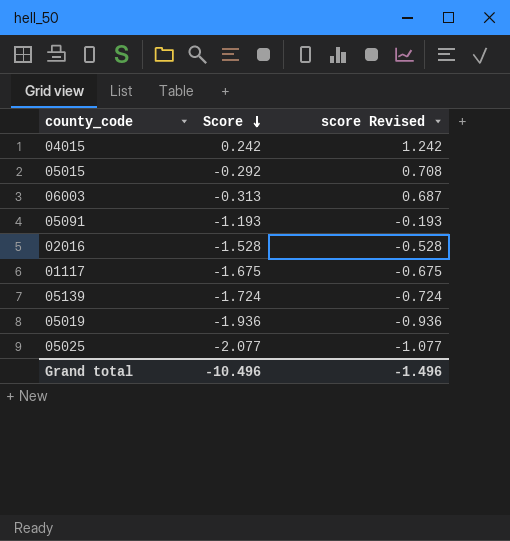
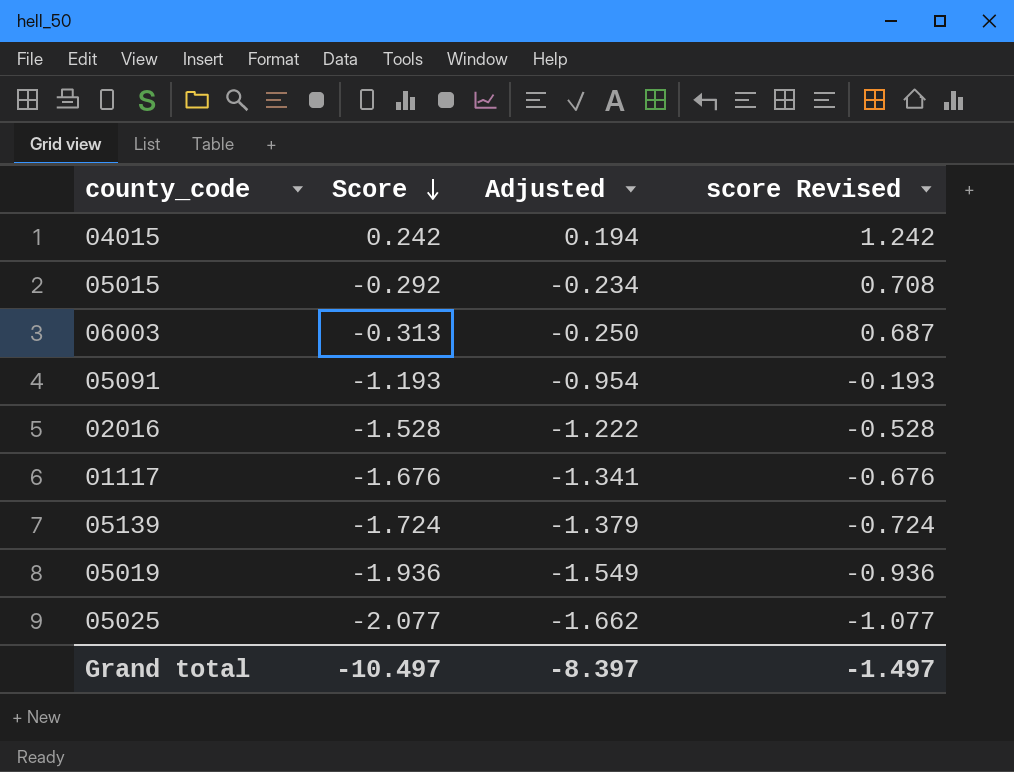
column Adjusted | formula: none -> [Score] * 0.8
01117 | Score: -1.675 -> -1.676
01117 | score Revised: -0.675 -> -0.676
Grand total | Score: -10.496 -> -10.497
Grand total | score Revised: -1.496 -> -1.497

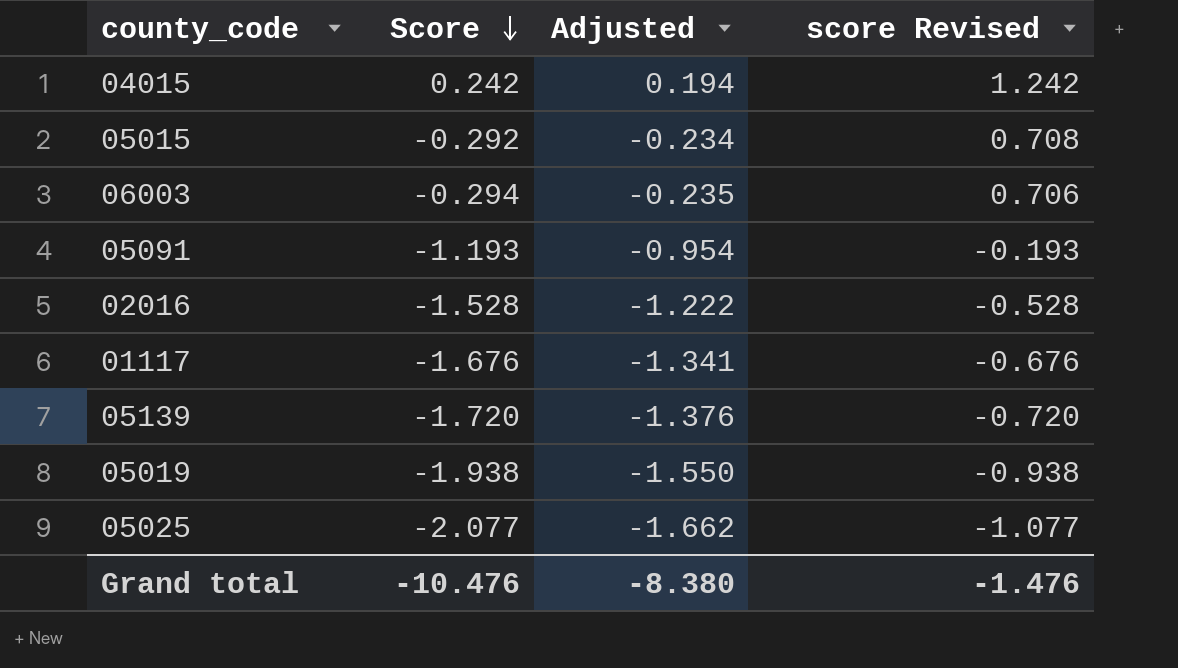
06003 | Score: -0.313 -> -0.294
06003 | Adjusted: -0.250 -> -0.235
06003 | score Revised: 0.687 -> 0.706
05139 | Score: -1.724 -> -1.720
05139 | Adjusted: -1.379 -> -1.376
05139 | score Revised: -0.724 -> -0.720
05019 | Score: -1.936 -> -1.938
05019 | Adjusted: -1.549 -> -1.550
05019 | score Revised: -0.936 -> -0.938
Grand total | Score: -10.497 -> -10.476
Grand total | Adjusted: -8.397 -> -8.380
Grand total | score Revised: -1.497 -> -1.476

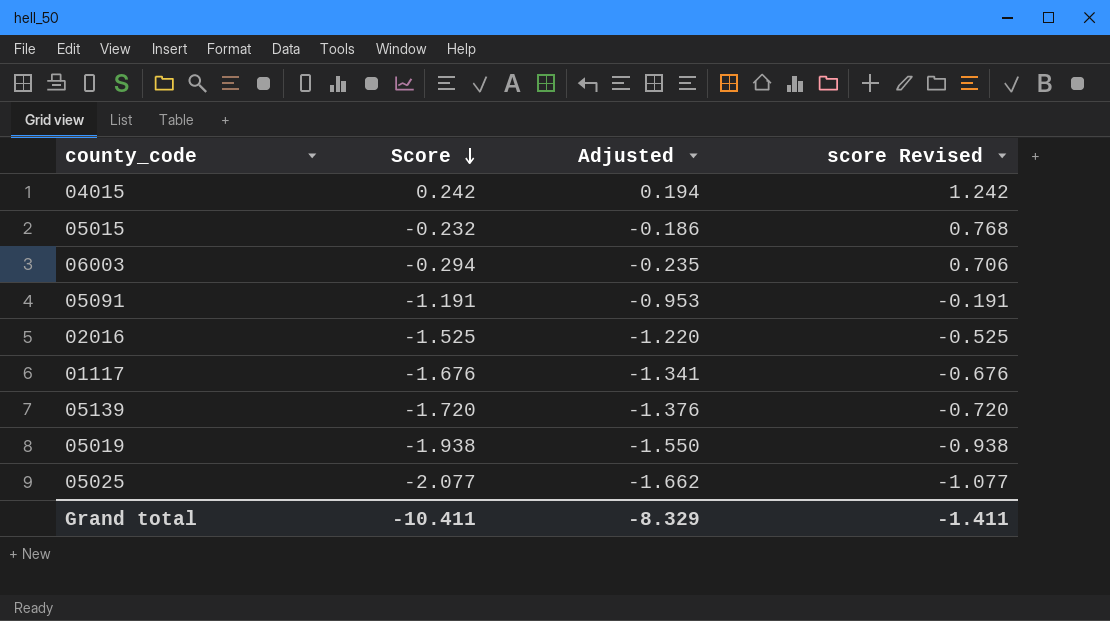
05015 | Score: -0.292 -> -0.232
05015 | Adjusted: -0.234 -> -0.186
05015 | score Revised: 0.708 -> 0.768
05091 | Score: -1.193 -> -1.191
05091 | Adjusted: -0.954 -> -0.953
05091 | score Revised: -0.193 -> -0.191
02016 | Score: -1.528 -> -1.525
02016 | Adjusted: -1.222 -> -1.220
02016 | score Revised: -0.528 -> -0.525
Grand total | Score: -10.476 -> -10.411
Grand total | Adjusted: -8.380 -> -8.329
Grand total | score Revised: -1.476 -> -1.411

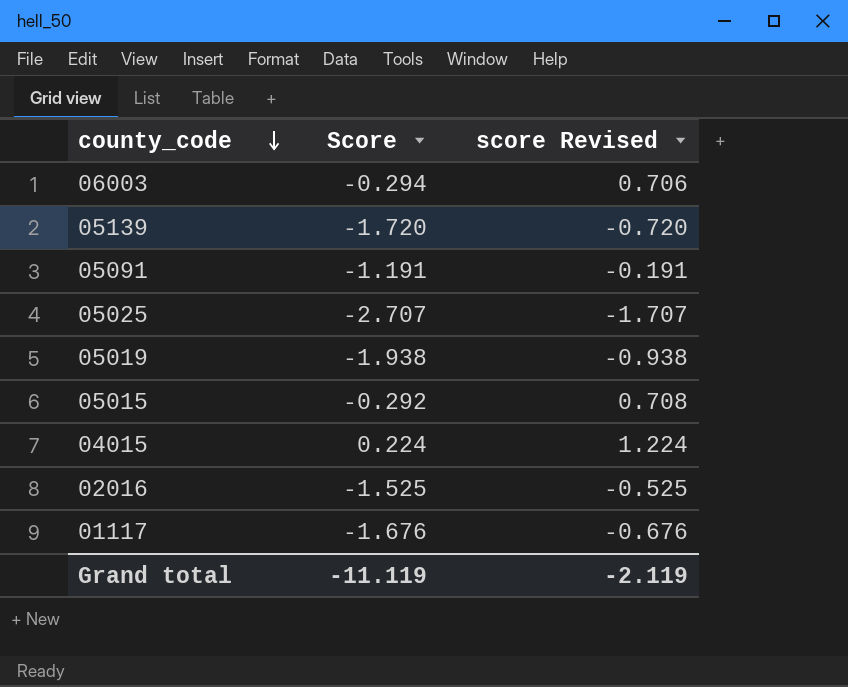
row order: Score descending -> county_code descending
column Adjusted | formula: [Score] * 0.8 -> none
05025 | Score: -2.077 -> -2.707
05025 | score Revised: -1.077 -> -1.707
05015 | Score: -0.232 -> -0.292
05015 | score Revised: 0.768 -> 0.708
04015 | Score: 0.242 -> 0.224
04015 | score Revised: 1.242 -> 1.224
Grand total | Score: -10.411 -> -11.119
Grand total | score Revised: -1.411 -> -2.119

